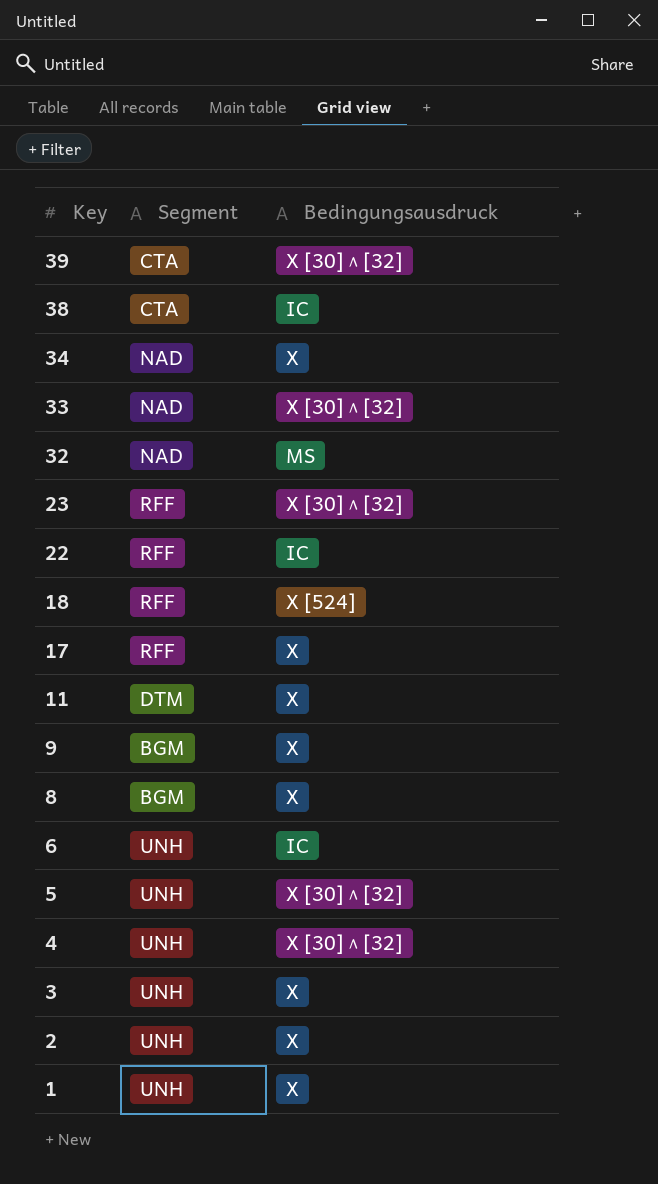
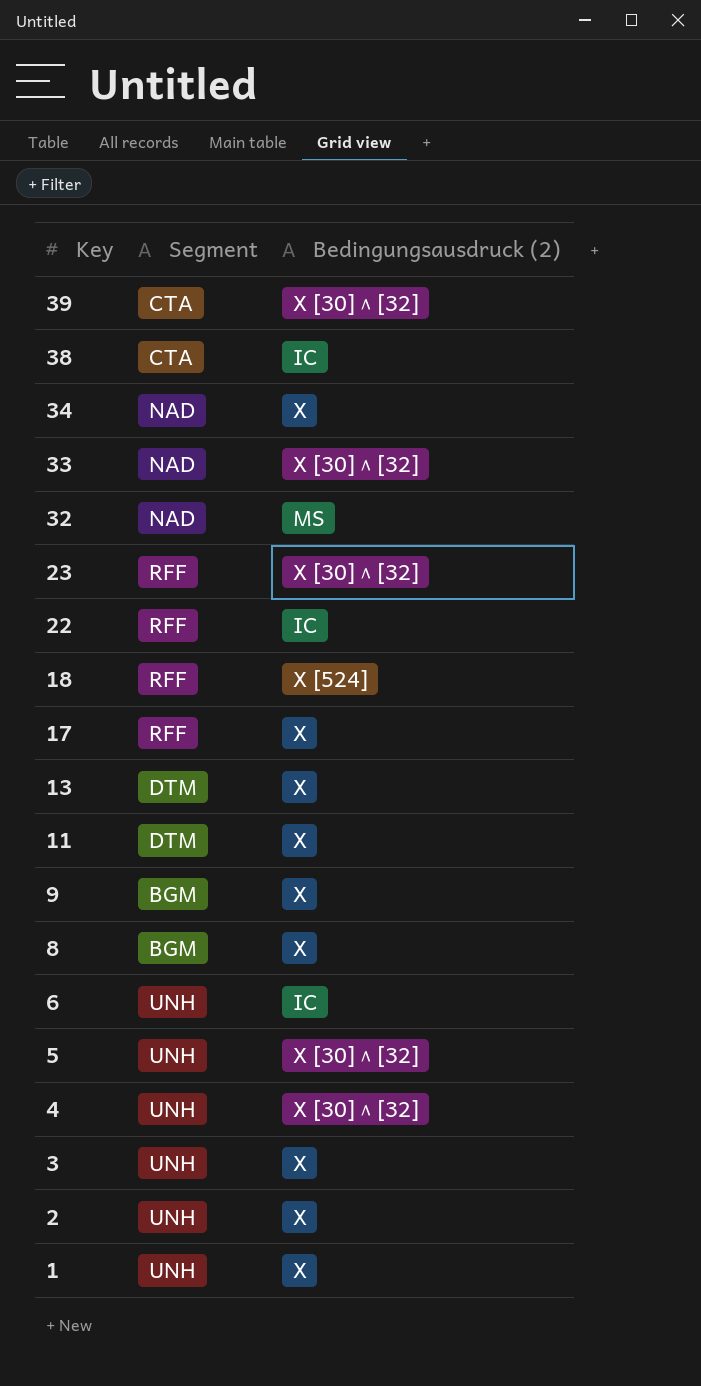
column name: Bedingungsausdruck -> Bedingungsausdruck (2)
row 13: none -> DTM | X

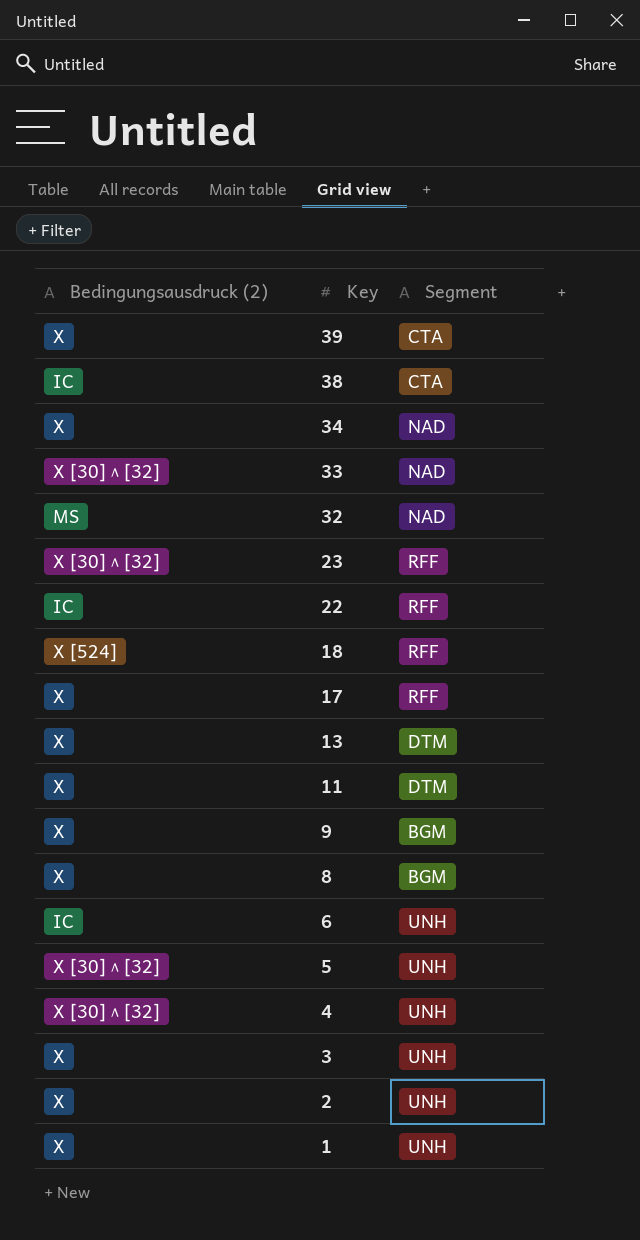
column Bedingungsausdruck (2) | position: 3 -> 1
39 | Bedingungsausdruck (2): X [30] ∧ [32] -> X

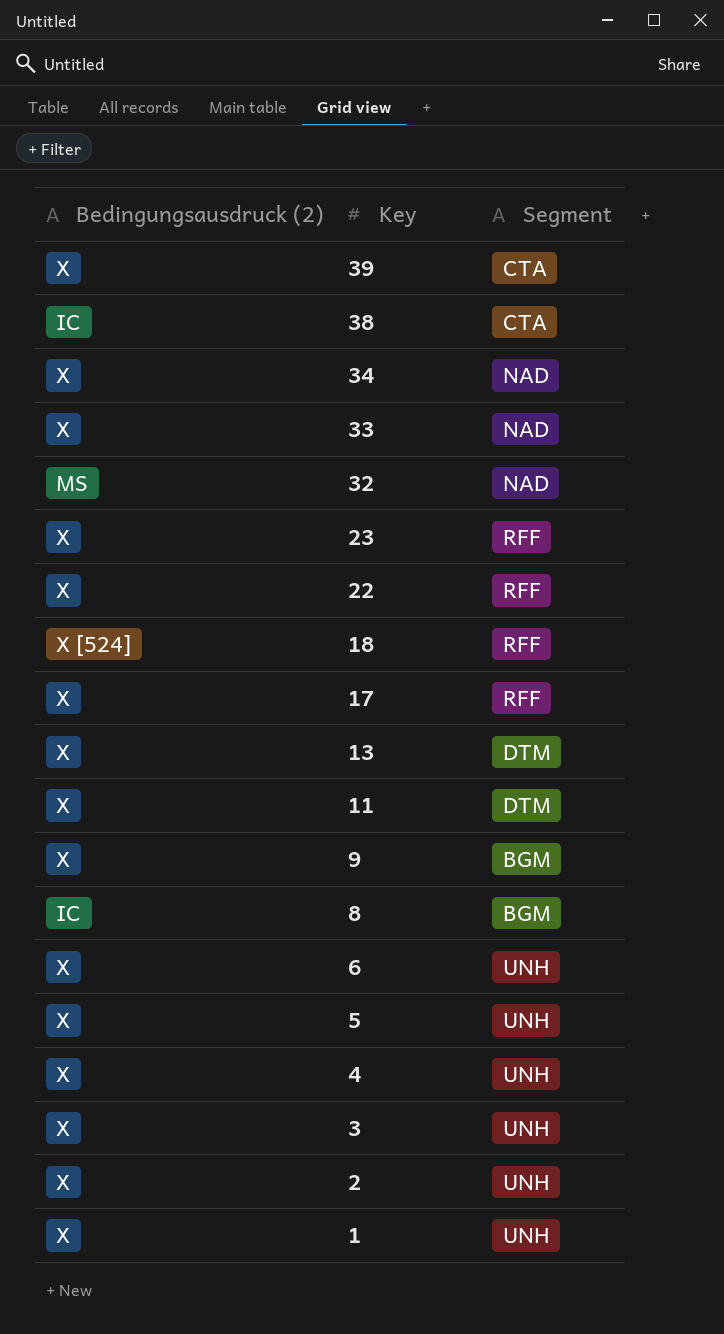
33 | Bedingungsausdruck (2): X [30] ∧ [32] -> X
23 | Bedingungsausdruck (2): X [30] ∧ [32] -> X
22 | Bedingungsausdruck (2): IC -> X
8 | Bedingungsausdruck (2): X -> IC
6 | Bedingungsausdruck (2): IC -> X
5 | Bedingungsausdruck (2): X [30] ∧ [32] -> X
4 | Bedingungsausdruck (2): X [30] ∧ [32] -> X

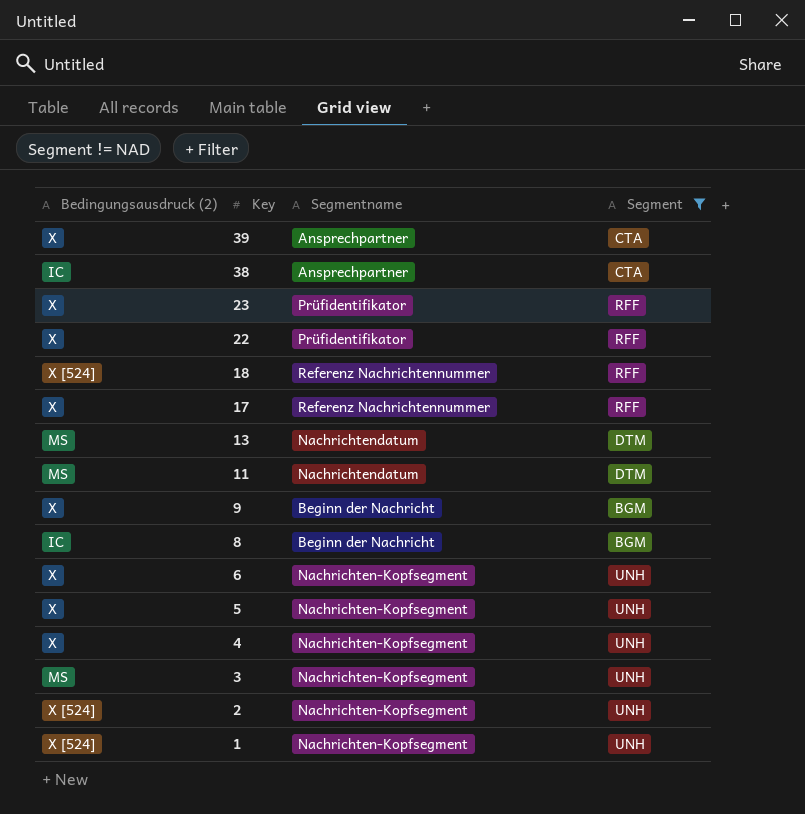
filter: none -> Segment != NAD
column Segmentname | position: none -> 3
13 | Bedingungsausdruck (2): X -> MS
11 | Bedingungsausdruck (2): X -> MS
3 | Bedingungsausdruck (2): X -> MS
2 | Bedingungsausdruck (2): X -> X [524]
1 | Bedingungsausdruck (2): X -> X [524]

